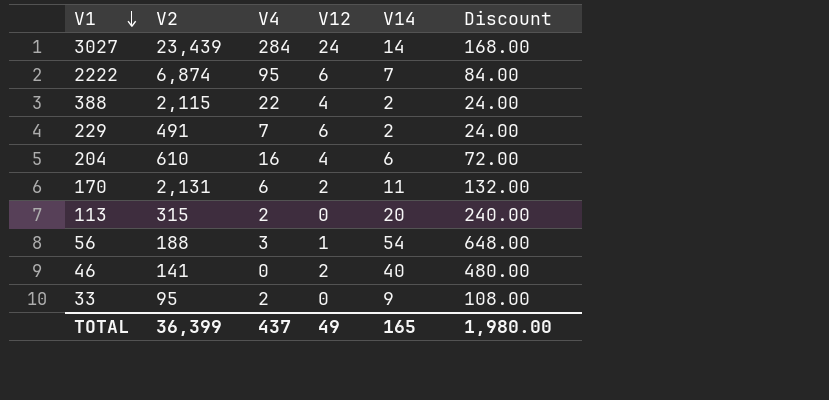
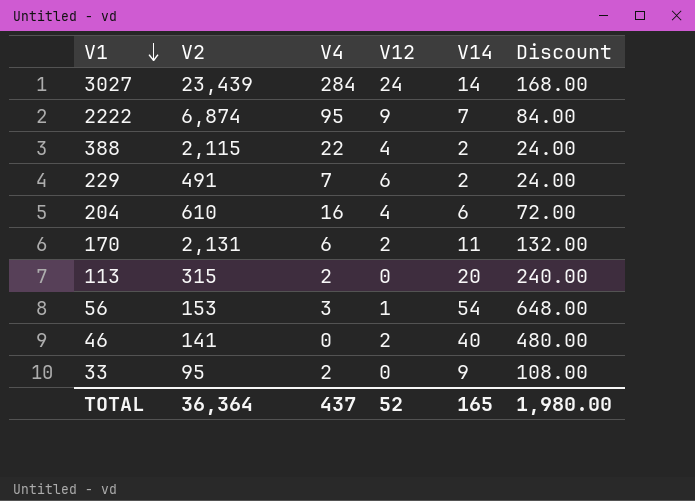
2222 | V12: 6 -> 9
56 | V2: 188 -> 153
TOTAL | V2: 36,399 -> 36,364
TOTAL | V12: 49 -> 52

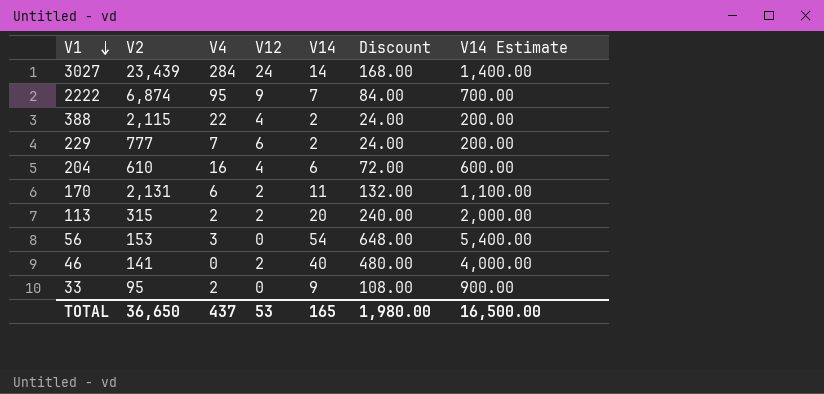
column V14 Estimate | formula: none -> [V14] * 100
229 | V2: 491 -> 777
113 | V12: 0 -> 2
56 | V12: 1 -> 0
TOTAL | V2: 36,364 -> 36,650
TOTAL | V12: 52 -> 53

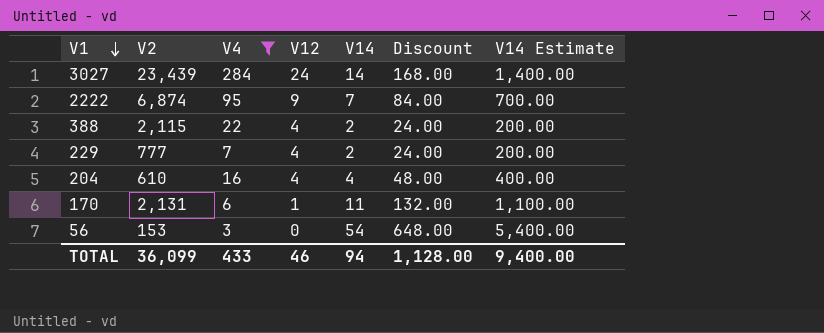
filter: none -> V4 >= 3
229 | V12: 6 -> 4
204 | V14: 6 -> 4
204 | Discount: 72.00 -> 48.00
204 | V14 Estimate: 600.00 -> 400.00
170 | V12: 2 -> 1
TOTAL | V2: 36,650 -> 36,099
TOTAL | V4: 437 -> 433
TOTAL | V12: 53 -> 46
TOTAL | V14: 165 -> 94
TOTAL | Discount: 1,980.00 -> 1,128.00
TOTAL | V14 Estimate: 16,500.00 -> 9,400.00

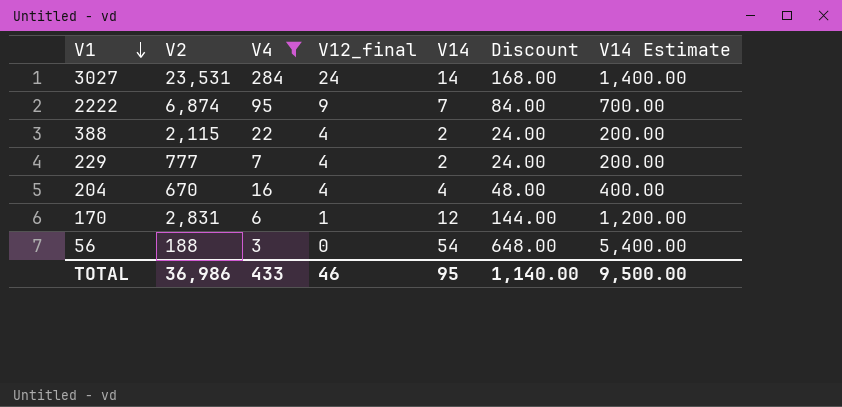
column name: V12 -> V12_final
3027 | V2: 23,439 -> 23,531
204 | V2: 610 -> 670
170 | V2: 2,131 -> 2,831
170 | V14: 11 -> 12
170 | Discount: 132.00 -> 144.00
170 | V14 Estimate: 1,100.00 -> 1,200.00
56 | V2: 153 -> 188
TOTAL | V2: 36,099 -> 36,986
TOTAL | V14: 94 -> 95
TOTAL | Discount: 1,128.00 -> 1,140.00
TOTAL | V14 Estimate: 9,400.00 -> 9,500.00

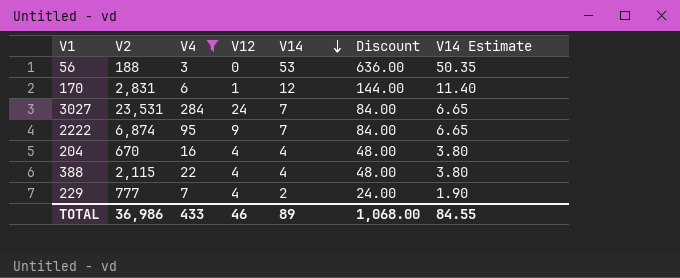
row order: V1 descending -> V14 descending
column name: V12_final -> V12
column V14 Estimate | formula: [V14] * 100 -> [V14] * 0.95
56 | V14: 54 -> 53
56 | Discount: 648.00 -> 636.00
3027 | V14: 14 -> 7
3027 | Discount: 168.00 -> 84.00
388 | V14: 2 -> 4
388 | Discount: 24.00 -> 48.00
TOTAL | V14: 95 -> 89
TOTAL | Discount: 1,140.00 -> 1,068.00
TOTAL | V14 Estimate: 9,500.00 -> 84.55

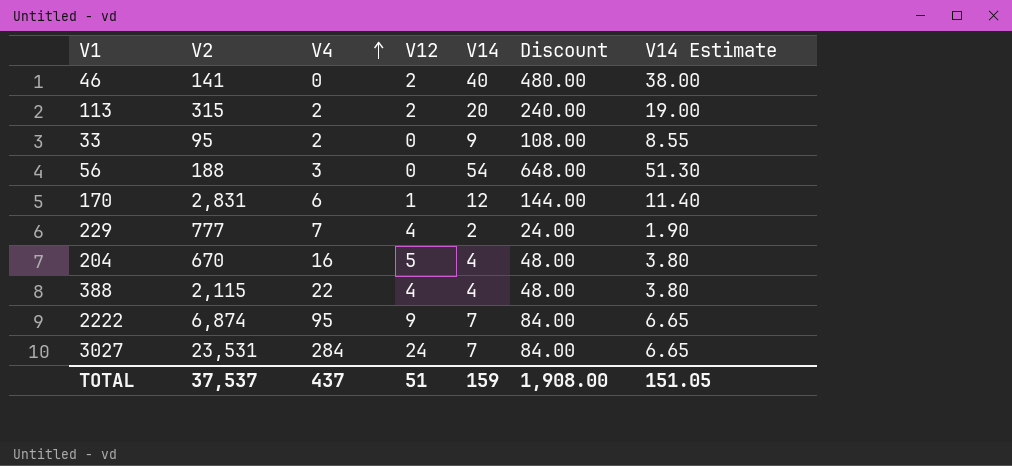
filter: V4 >= 3 -> none
row order: V14 descending -> V4 ascending
56 | V14: 53 -> 54
56 | Discount: 636.00 -> 648.00
56 | V14 Estimate: 50.35 -> 51.30
204 | V12: 4 -> 5
TOTAL | V2: 36,986 -> 37,537
TOTAL | V4: 433 -> 437
TOTAL | V12: 46 -> 51
TOTAL | V14: 89 -> 159
TOTAL | Discount: 1,068.00 -> 1,908.00
TOTAL | V14 Estimate: 84.55 -> 151.05

